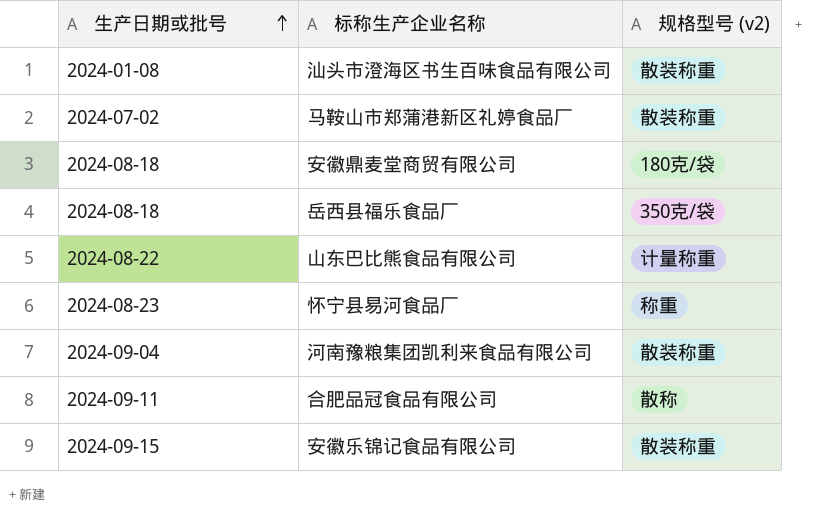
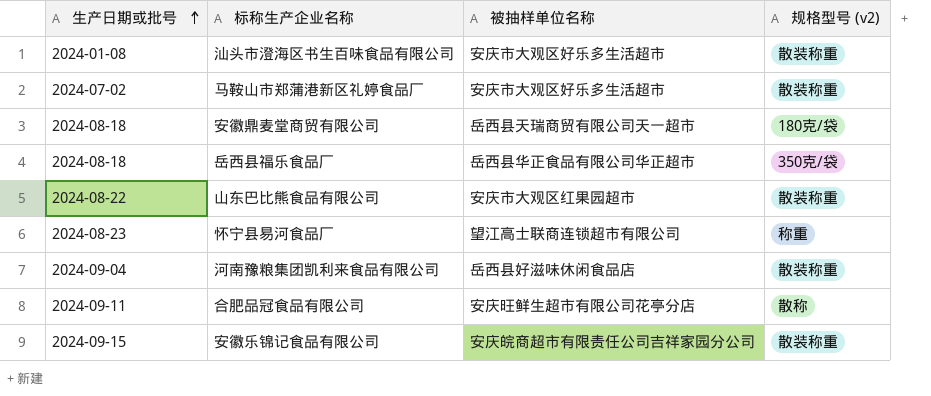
column 被抽样单位名称 | position: none -> 3
山东巴比熊食品有限公司 | 规格型号 (v2): 计量称重 -> 散装称重

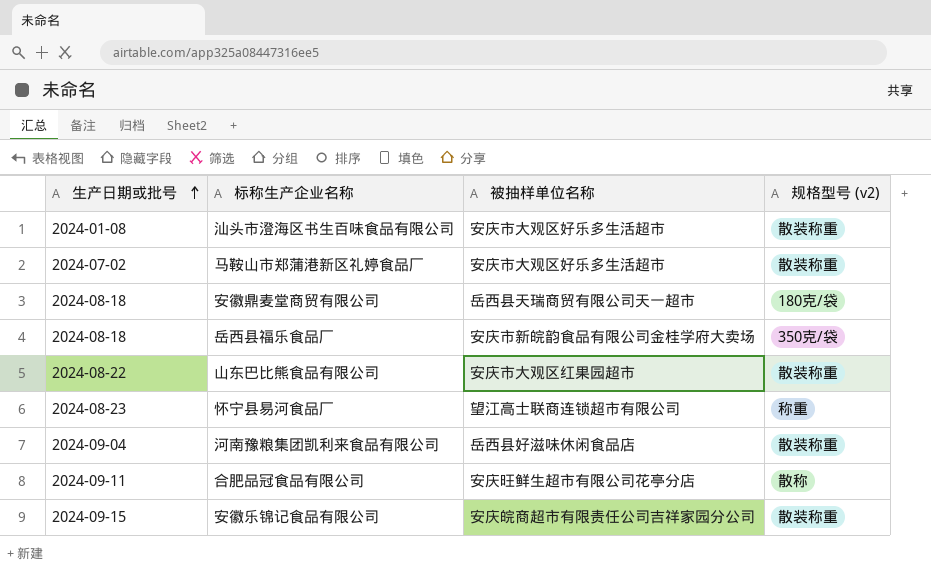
岳西县福乐食品厂 | 被抽样单位名称: 岳西县华正食品有限公司华正超市 -> 安庆市新皖韵食品有限公司金桂学府大卖场

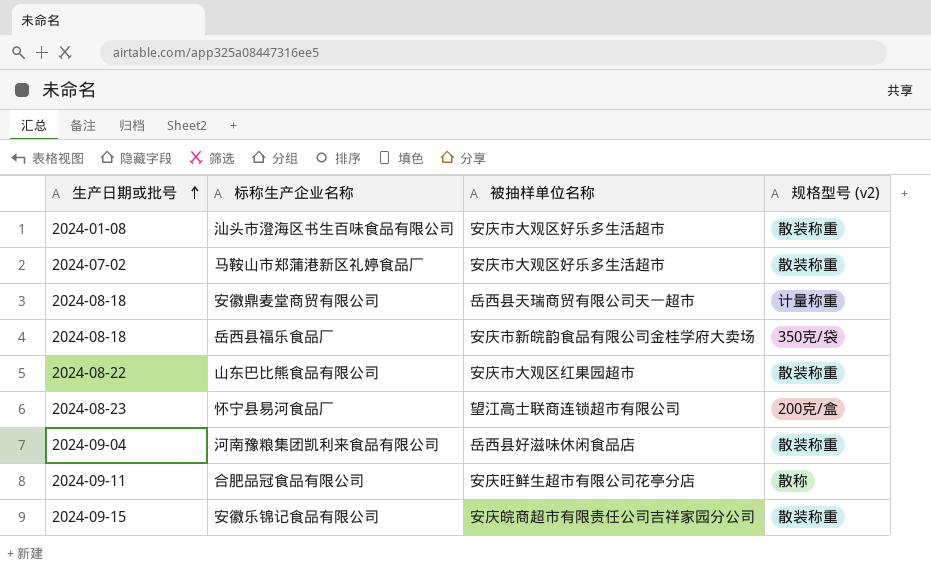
安徽鼎麦堂商贸有限公司 | 规格型号 (v2): 180克/袋 -> 计量称重
怀宁县易河食品厂 | 规格型号 (v2): 称重 -> 200克/盒

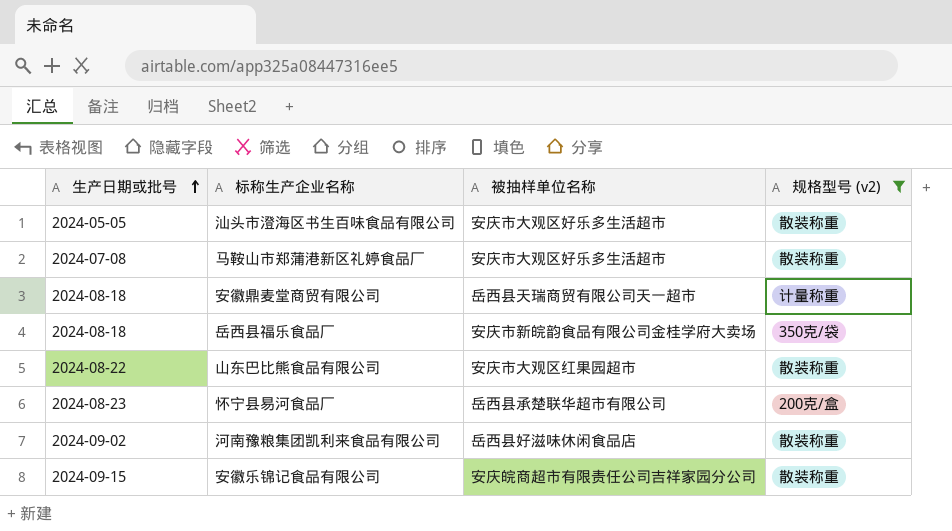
filter: none -> 规格型号 (v2) != 散称
汕头市澄海区书生百味食品有限公司 | 生产日期或批号: 2024-01-08 -> 2024-05-05
马鞍山市郑蒲港新区礼婷食品厂 | 生产日期或批号: 2024-07-02 -> 2024-07-08
怀宁县易河食品厂 | 被抽样单位名称: 望江高士联商连锁超市有限公司 -> 岳西县承楚联华超市有限公司
河南豫粮集团凯利来食品有限公司 | 生产日期或批号: 2024-09-04 -> 2024-09-02

